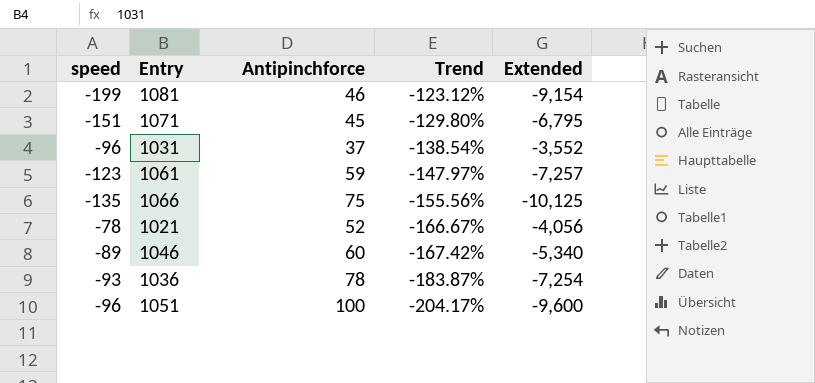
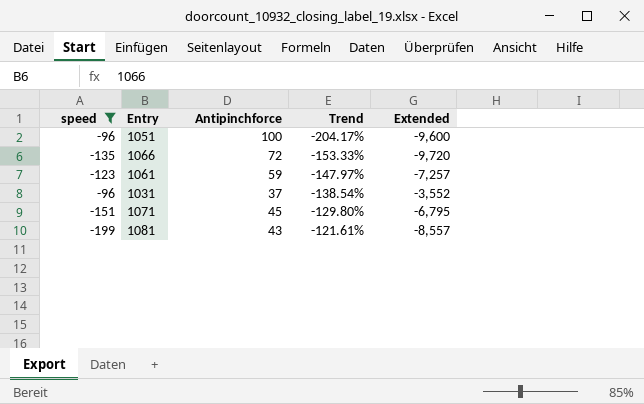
filter: none -> speed <= -96
row order: Trend descending -> Trend ascending
1066 | Antipinchforce: 75 -> 72
1066 | Trend: -155.56% -> -153.33%
1066 | Extended: -10,125 -> -9,720
1081 | Antipinchforce: 46 -> 43
1081 | Trend: -123.12% -> -121.61%
1081 | Extended: -9,154 -> -8,557

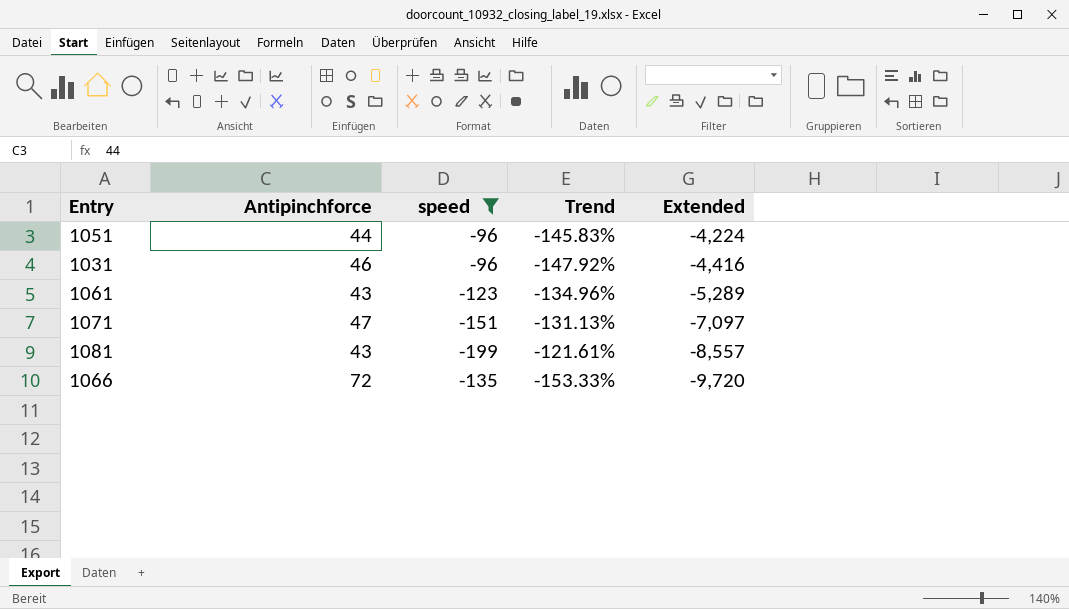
row order: Trend ascending -> Extended descending
column speed | position: 1 -> 3
1051 | Antipinchforce: 100 -> 44
1051 | Trend: -204.17% -> -145.83%
1051 | Extended: -9,600 -> -4,224
1031 | Antipinchforce: 37 -> 46
1031 | Trend: -138.54% -> -147.92%
1031 | Extended: -3,552 -> -4,416
1061 | Antipinchforce: 59 -> 43
1061 | Trend: -147.97% -> -134.96%
1061 | Extended: -7,257 -> -5,289
1071 | Antipinchforce: 45 -> 47
1071 | Trend: -129.80% -> -131.13%
1071 | Extended: -6,795 -> -7,097

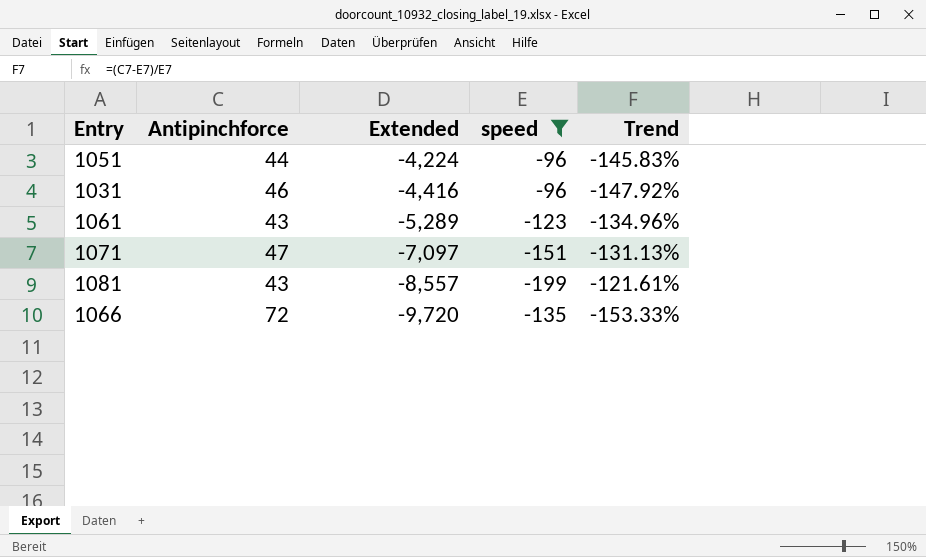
column Extended | position: 5 -> 3

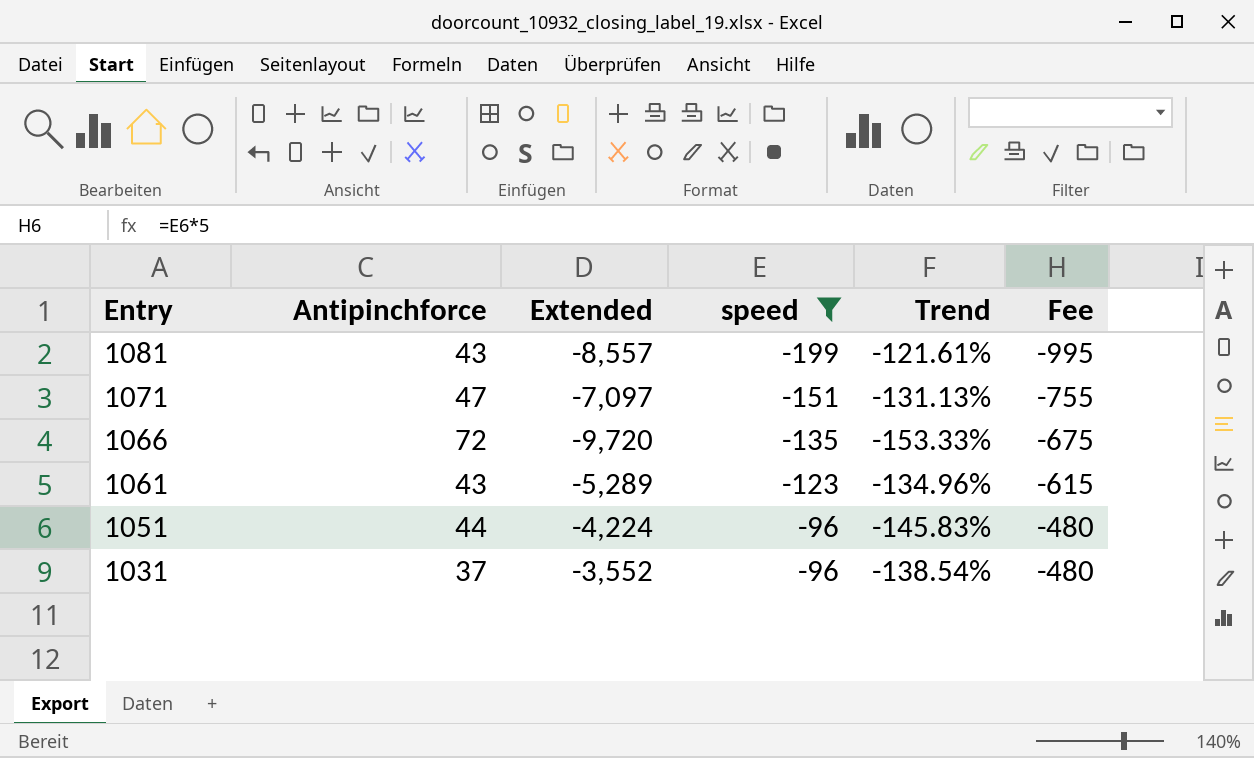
row order: Extended descending -> Entry descending
column Fee | formula: none -> [speed] * 5
1031 | Antipinchforce: 46 -> 37
1031 | Extended: -4,416 -> -3,552
1031 | Trend: -147.92% -> -138.54%

